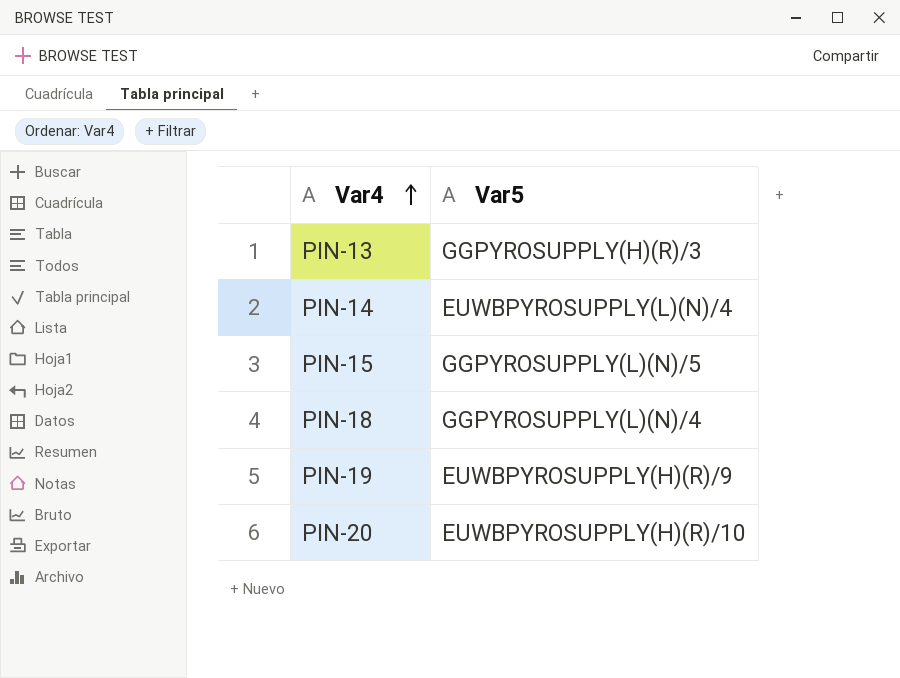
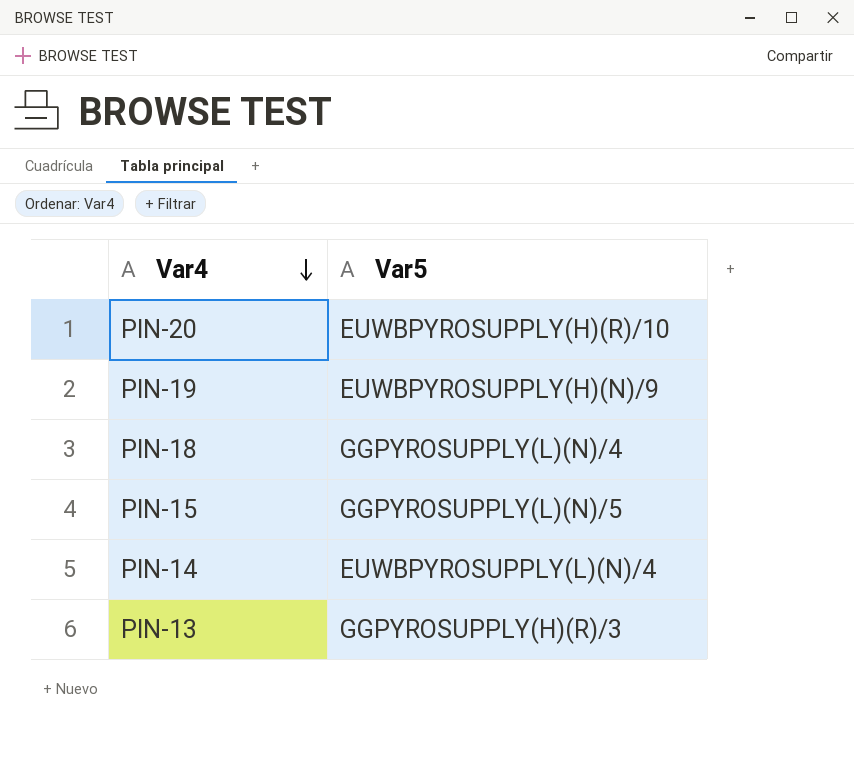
row order: Var4 ascending -> Var4 descending
PIN-19 | Var5: EUWBPYROSUPPLY(H)(R)/9 -> EUWBPYROSUPPLY(H)(N)/9

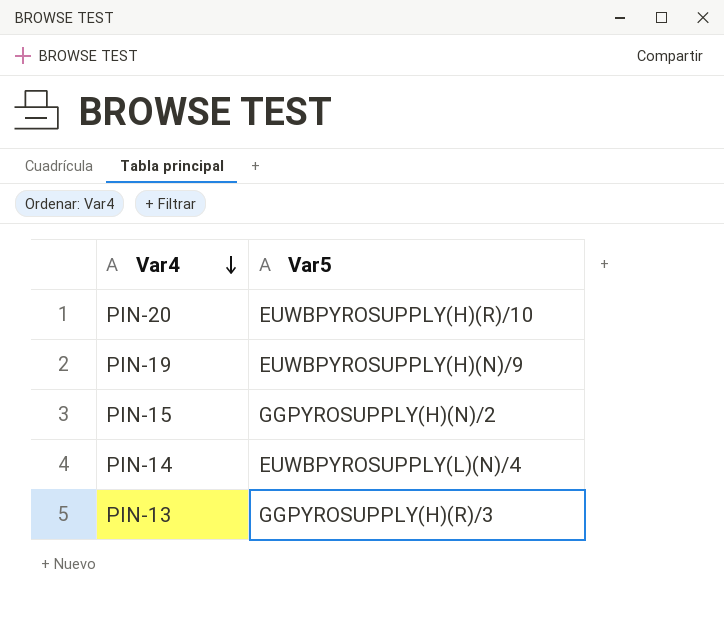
row PIN-18: GGPYROSUPPLY(L)(N)/4 -> none
PIN-15 | Var5: GGPYROSUPPLY(L)(N)/5 -> GGPYROSUPPLY(H)(N)/2

